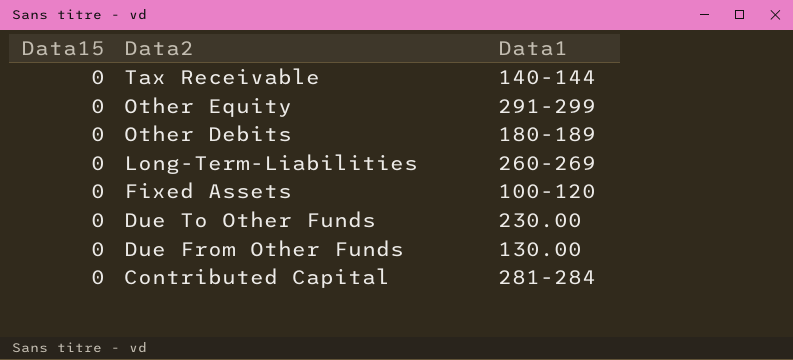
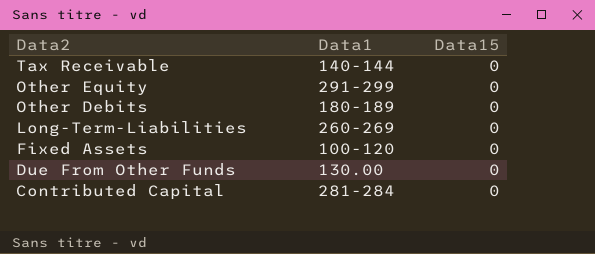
column Data15 | position: 1 -> 3
row Due To Other Funds: 0 | 230.00 -> none

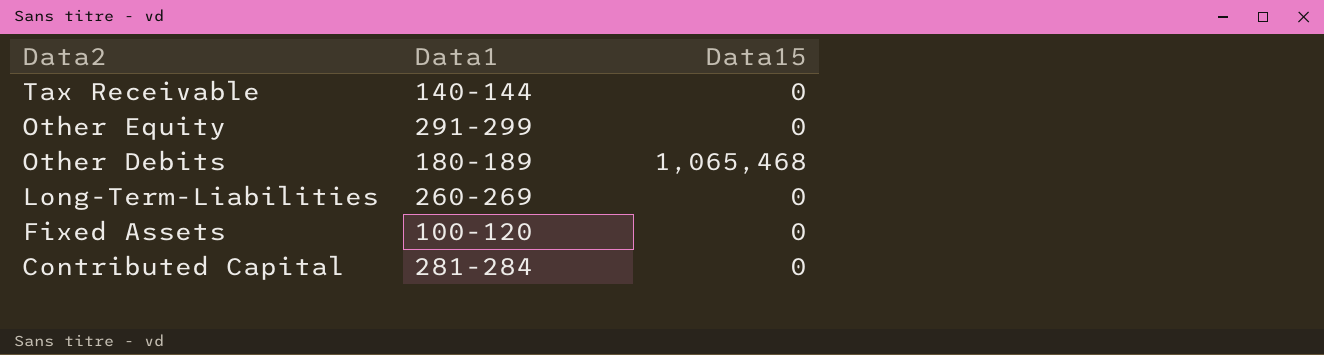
row Due From Other Funds: 130.00 | 0 -> none
Other Debits | Data15: 0 -> 1,065,468

